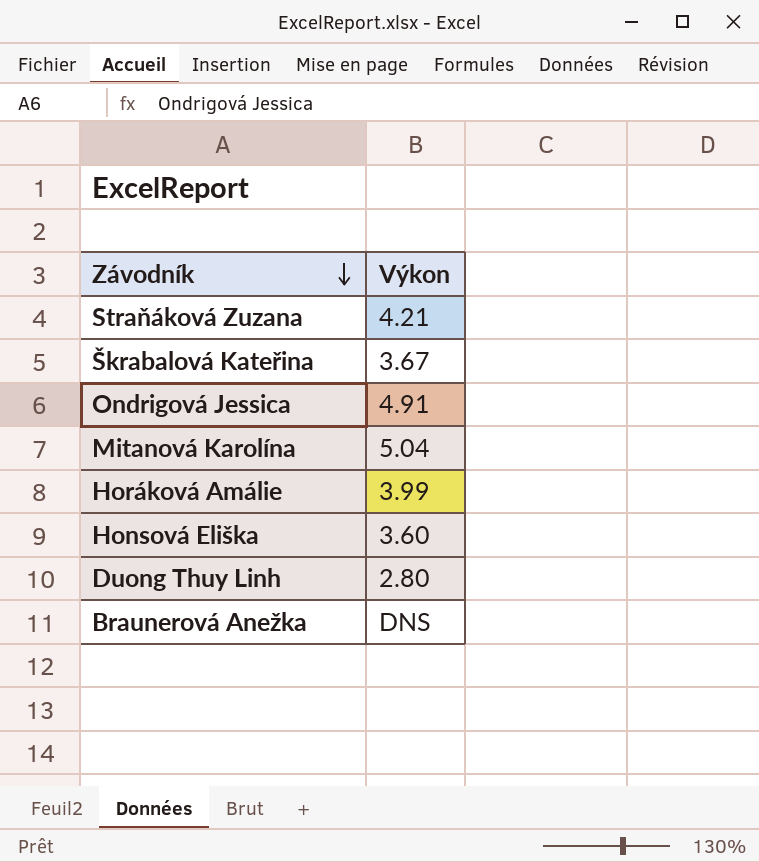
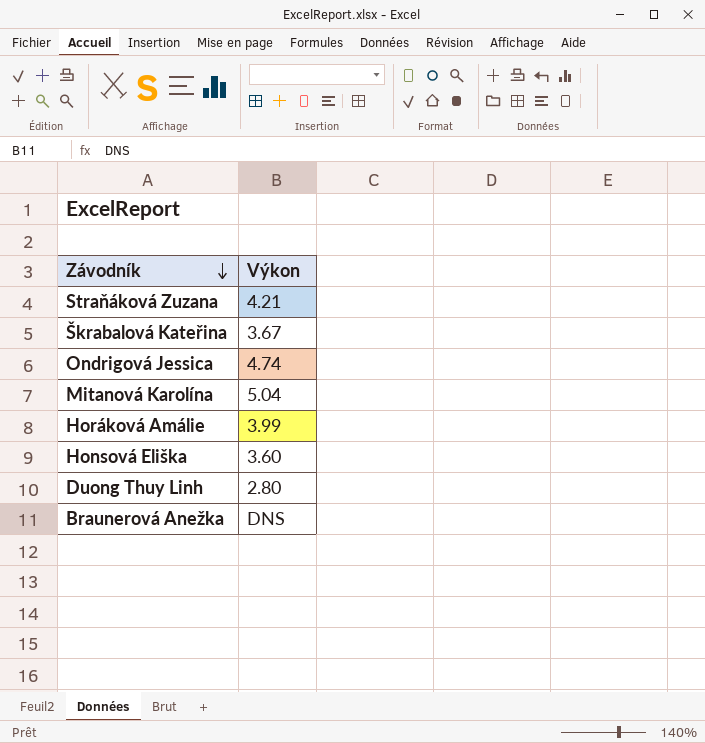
Ondrigová Jessica | Výkon: 4.91 -> 4.74

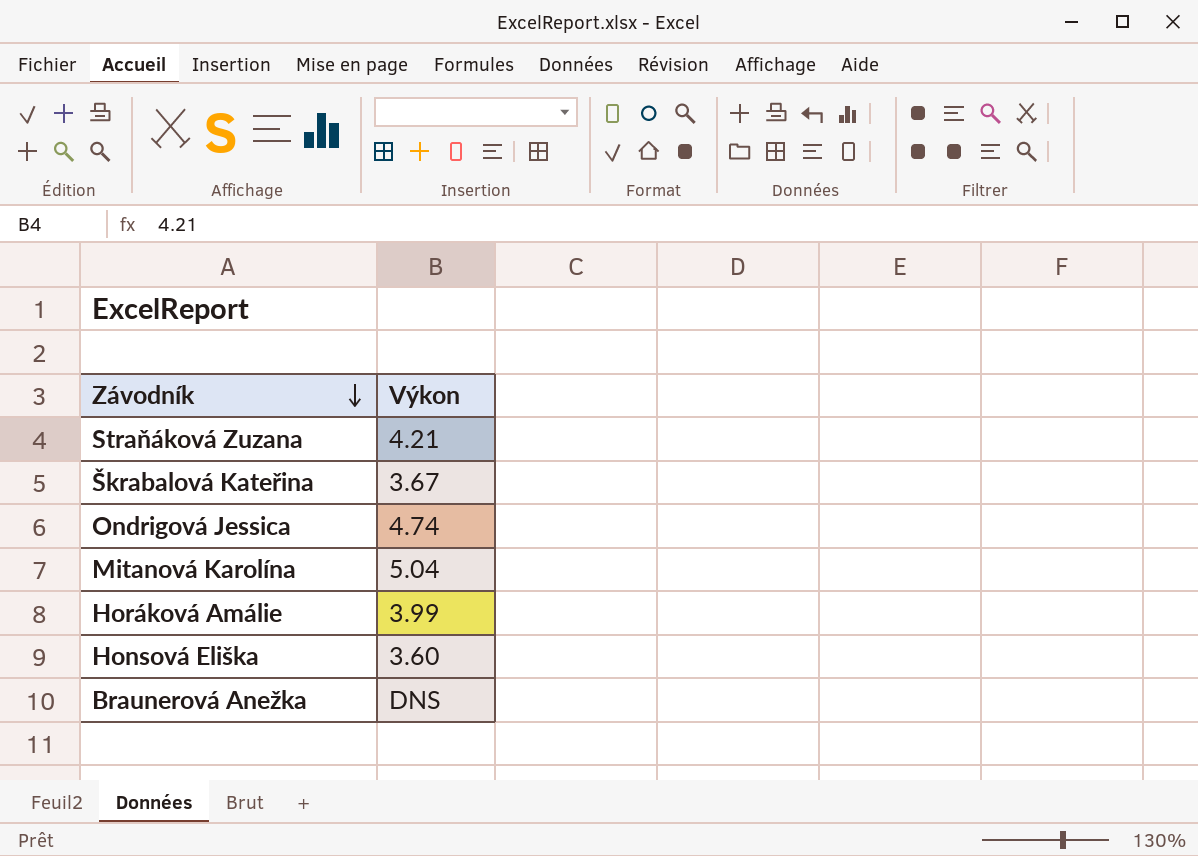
row Duong Thuy Linh: 2.80 -> none

